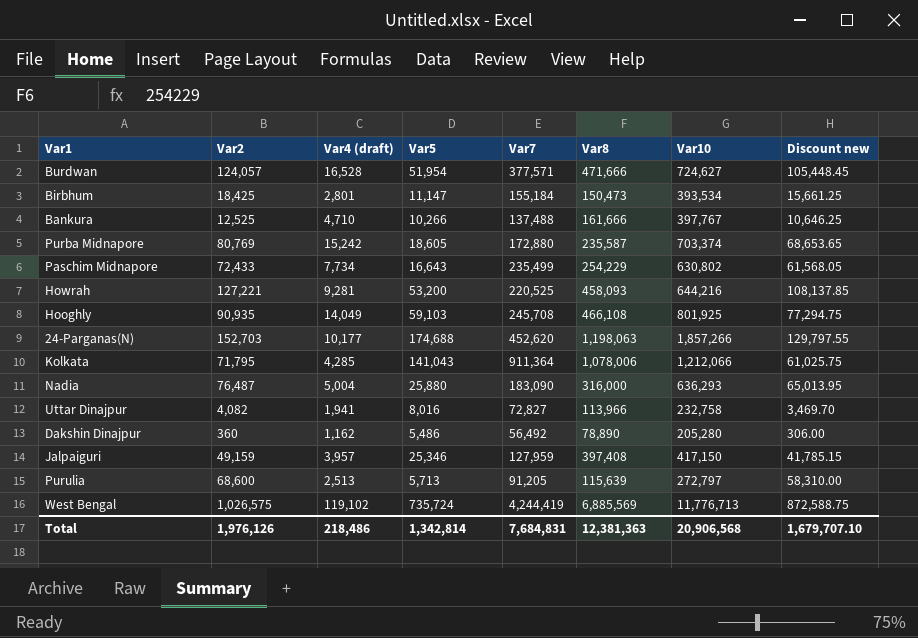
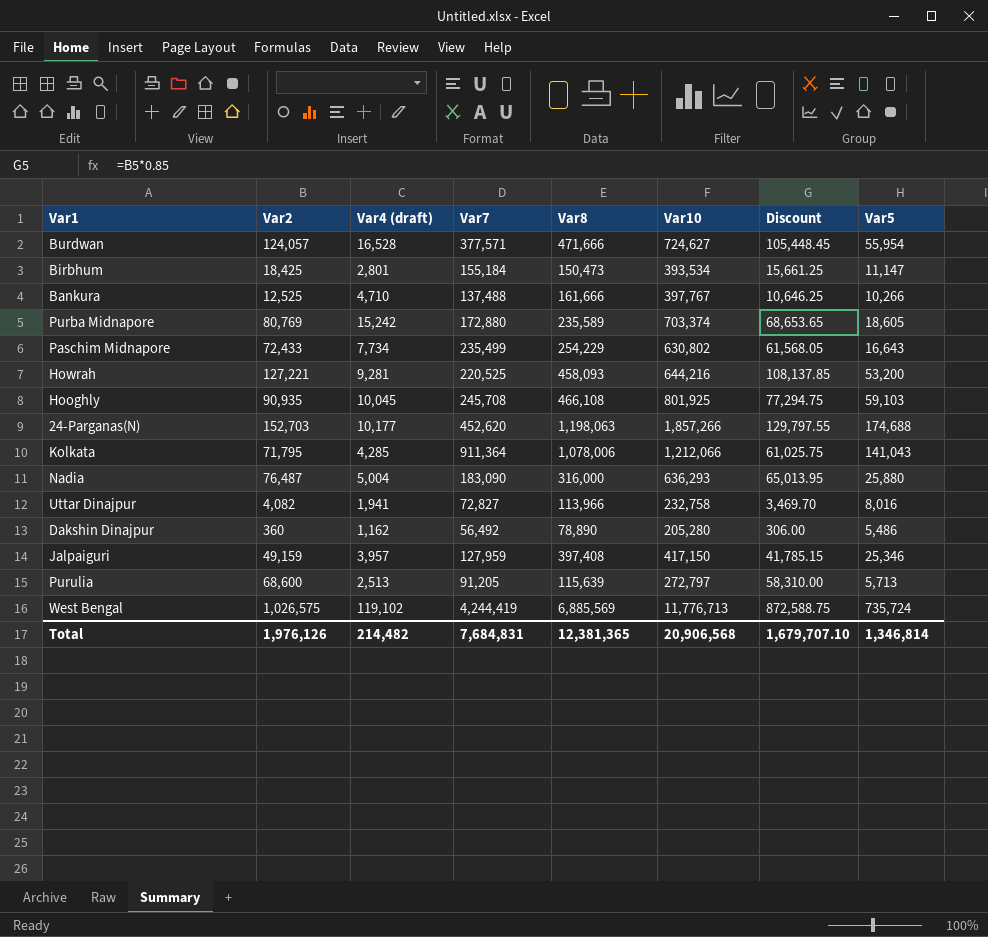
column name: Discount new -> Discount
column Var5 | position: 4 -> 8
Burdwan | Var5: 51,954 -> 55,954
Purba Midnapore | Var8: 235,587 -> 235,589
Hooghly | Var4 (draft): 14,049 -> 10,045
Total | Var4 (draft): 218,486 -> 214,482
Total | Var8: 12,381,363 -> 12,381,365
Total | Var5: 1,342,814 -> 1,346,814

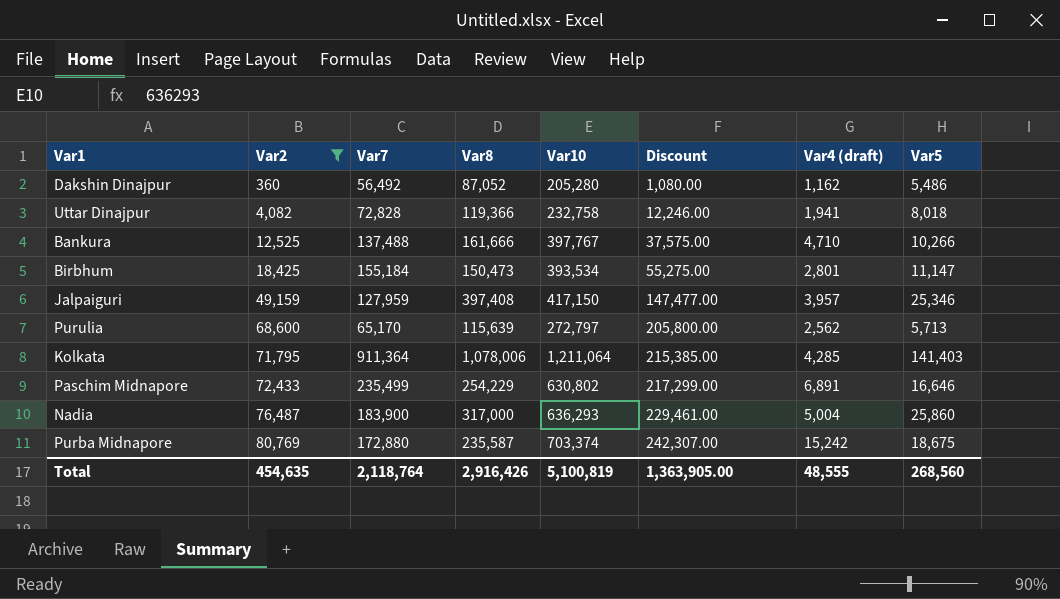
filter: none -> Var2 <= 80,769
row order: none -> Var2 ascending
column Discount | formula: [Var2] * 0.85 -> [Var2] * 3
column Var4 (draft) | position: 3 -> 7
Dakshin Dinajpur | Var8: 78,890 -> 87,052
Uttar Dinajpur | Var7: 72,827 -> 72,828
Uttar Dinajpur | Var8: 113,966 -> 119,366
Uttar Dinajpur | Var5: 8,016 -> 8,018
Purulia | Var7: 91,205 -> 65,170
Purulia | Var4 (draft): 2,513 -> 2,562
Kolkata | Var10: 1,212,066 -> 1,211,064
Kolkata | Var5: 141,043 -> 141,403
Paschim Midnapore | Var4 (draft): 7,734 -> 6,891
Paschim Midnapore | Var5: 16,643 -> 16,646
Nadia | Var7: 183,090 -> 183,900
Nadia | Var8: 316,000 -> 317,000
Nadia | Var5: 25,880 -> 25,860
Purba Midnapore | Var8: 235,589 -> 235,587
Purba Midnapore | Var5: 18,605 -> 18,675
Total | Var2: 1,976,126 -> 454,635
Total | Var7: 7,684,831 -> 2,118,764
Total | Var8: 12,381,365 -> 2,916,426
Total | Var10: 20,906,568 -> 5,100,819
Total | Discount: 1,679,707.10 -> 1,363,905.00
Total | Var4 (draft): 214,482 -> 48,555
Total | Var5: 1,346,814 -> 268,560

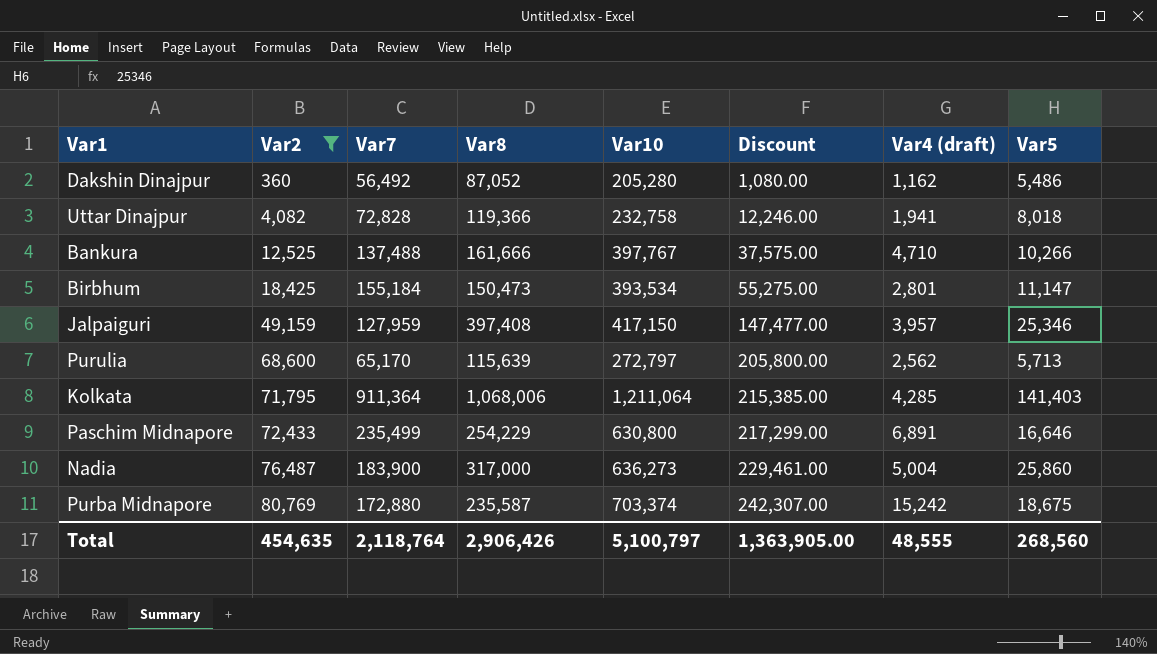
Kolkata | Var8: 1,078,006 -> 1,068,006
Paschim Midnapore | Var10: 630,802 -> 630,800
Nadia | Var10: 636,293 -> 636,273
Total | Var8: 2,916,426 -> 2,906,426
Total | Var10: 5,100,819 -> 5,100,797

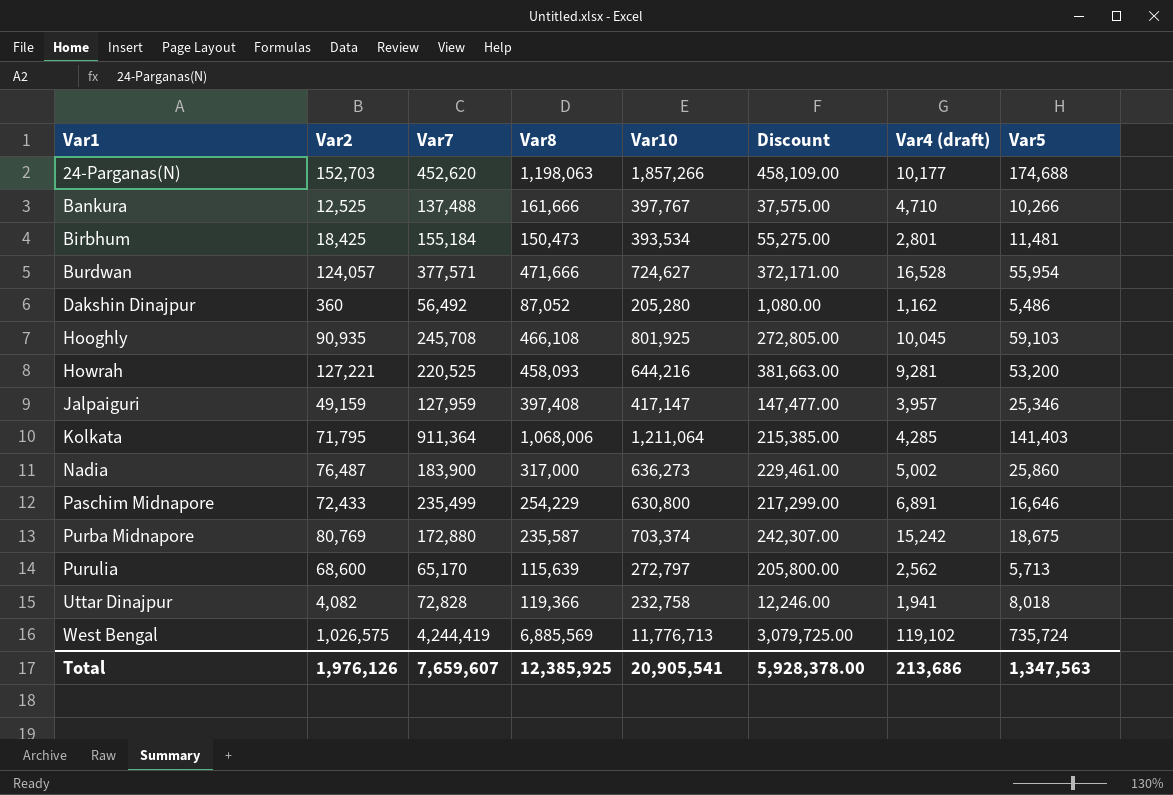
filter: Var2 <= 80,769 -> none
row order: Var2 ascending -> Var1 ascending
Birbhum | Var5: 11,147 -> 11,481
Jalpaiguri | Var10: 417,150 -> 417,147
Nadia | Var4 (draft): 5,004 -> 5,002
Total | Var2: 454,635 -> 1,976,126
Total | Var7: 2,118,764 -> 7,659,607
Total | Var8: 2,906,426 -> 12,385,925
Total | Var10: 5,100,797 -> 20,905,541
Total | Discount: 1,363,905.00 -> 5,928,378.00
Total | Var4 (draft): 48,555 -> 213,686
Total | Var5: 268,560 -> 1,347,563

